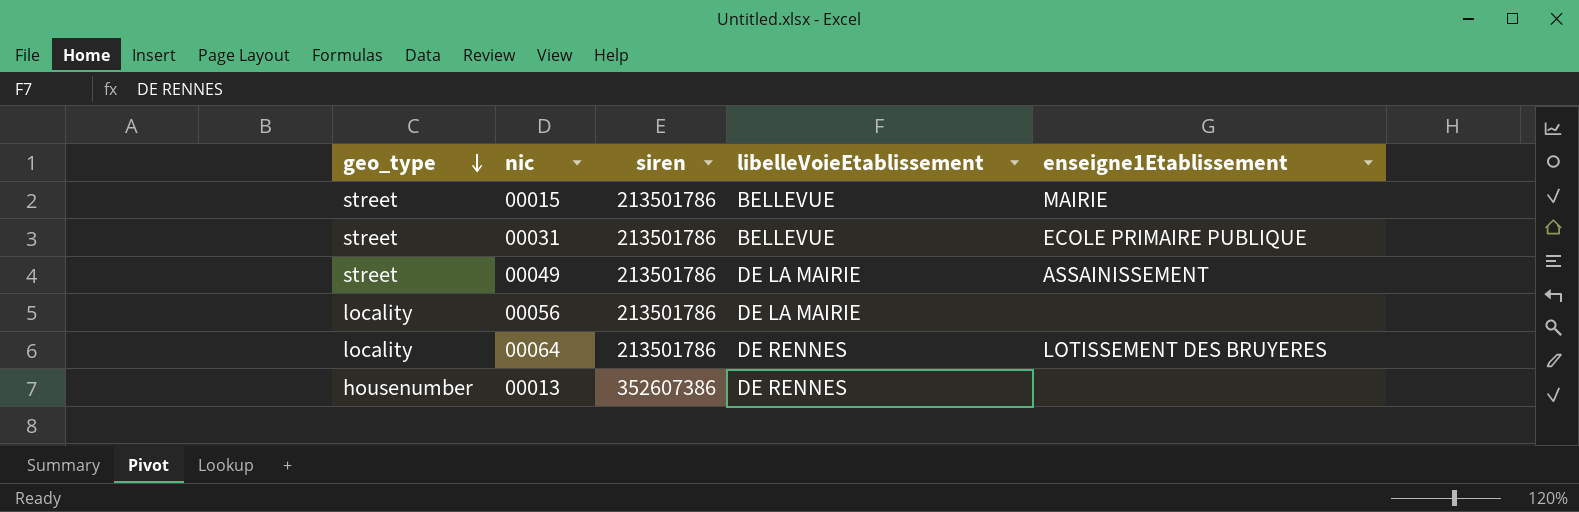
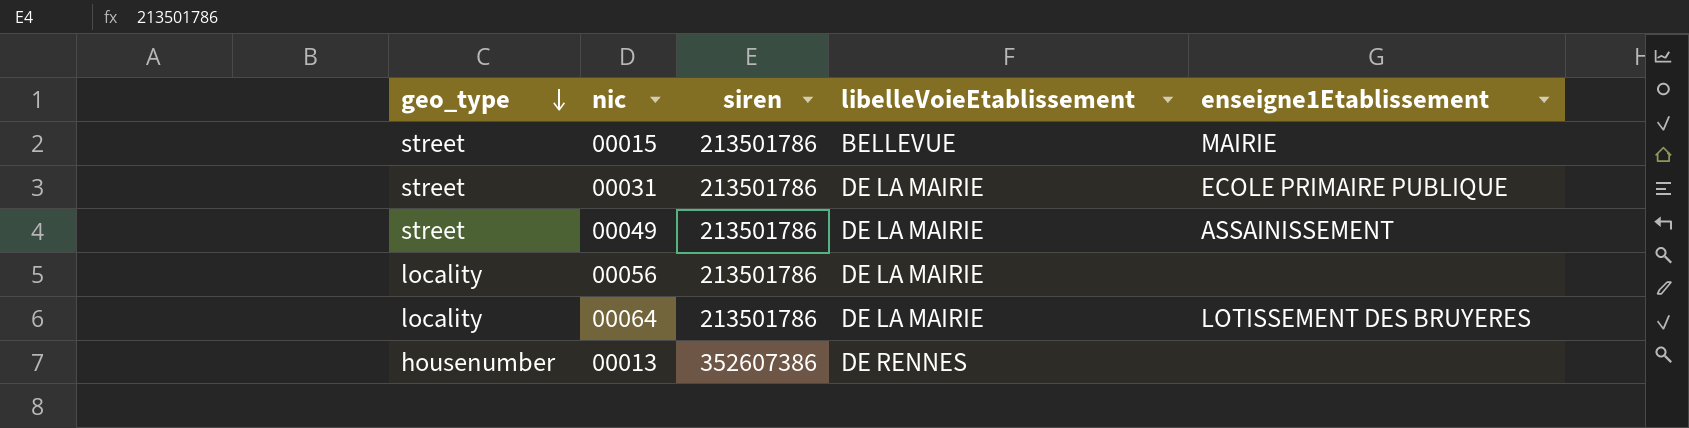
00031 | libelleVoieEtablissement: BELLEVUE -> DE LA MAIRIE
00064 | libelleVoieEtablissement: DE RENNES -> DE LA MAIRIE

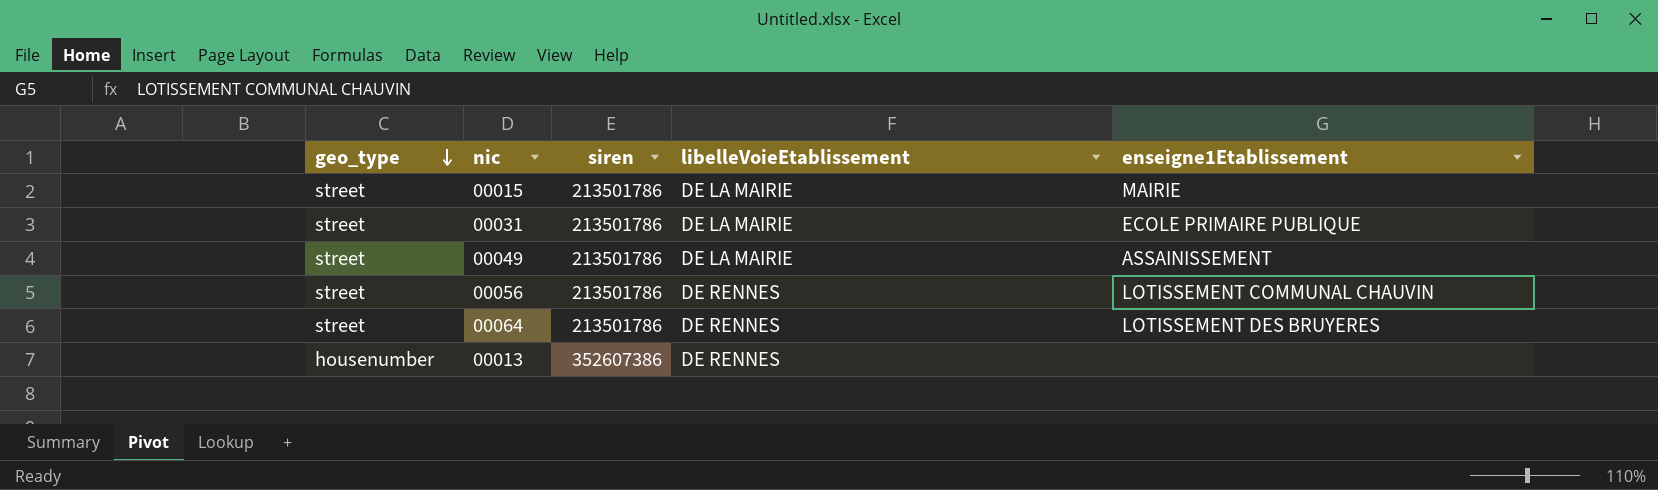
00015 | libelleVoieEtablissement: BELLEVUE -> DE LA MAIRIE
00056 | geo_type: locality -> street
00056 | libelleVoieEtablissement: DE LA MAIRIE -> DE RENNES
00056 | enseigne1Etablissement: none -> LOTISSEMENT COMMUNAL CHAUVIN
00064 | geo_type: locality -> street
00064 | libelleVoieEtablissement: DE LA MAIRIE -> DE RENNES

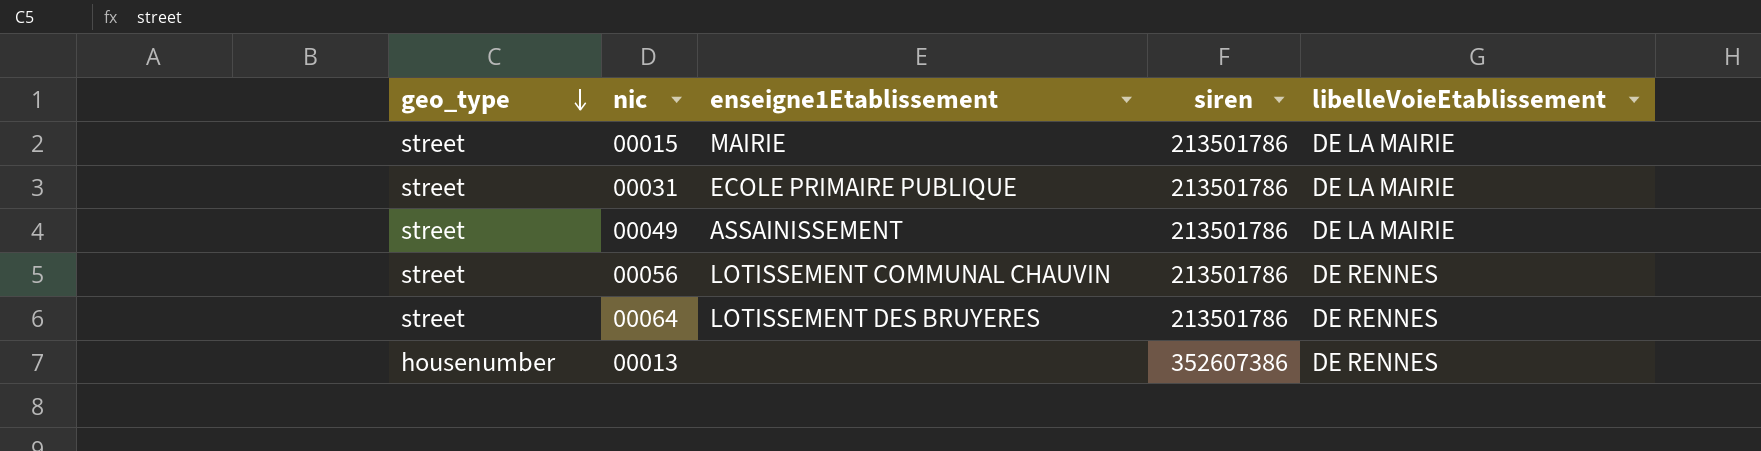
column enseigne1Etablissement | position: 5 -> 3

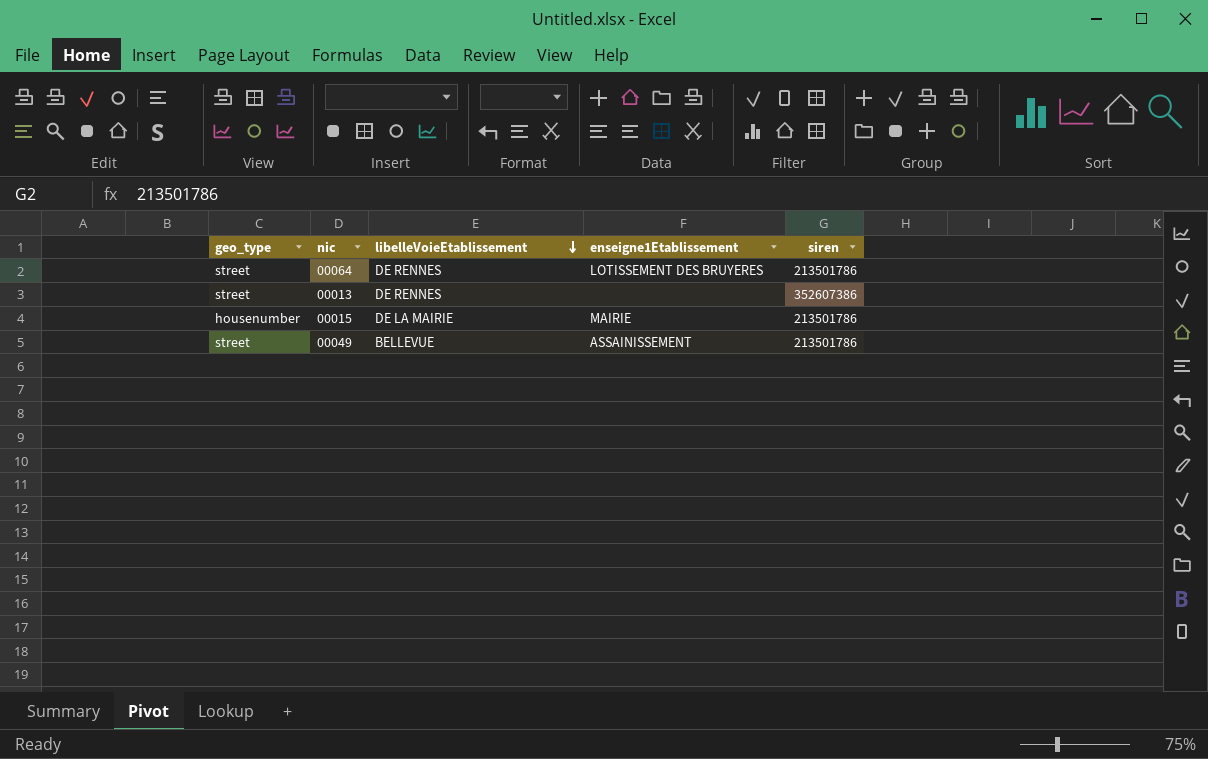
row order: geo_type descending -> libelleVoieEtablissement descending
column libelleVoieEtablissement | position: 5 -> 3
row 00031: street | ECOLE PRIMAIRE PUBLIQUE | 213501786 | DE LA MAIRIE -> none
row 00056: street | LOTISSEMENT COMMUNAL CHAUVIN | 213501786 | DE RENNES -> none
00013 | geo_type: housenumber -> street
00015 | geo_type: street -> housenumber
00049 | libelleVoieEtablissement: DE LA MAIRIE -> BELLEVUE

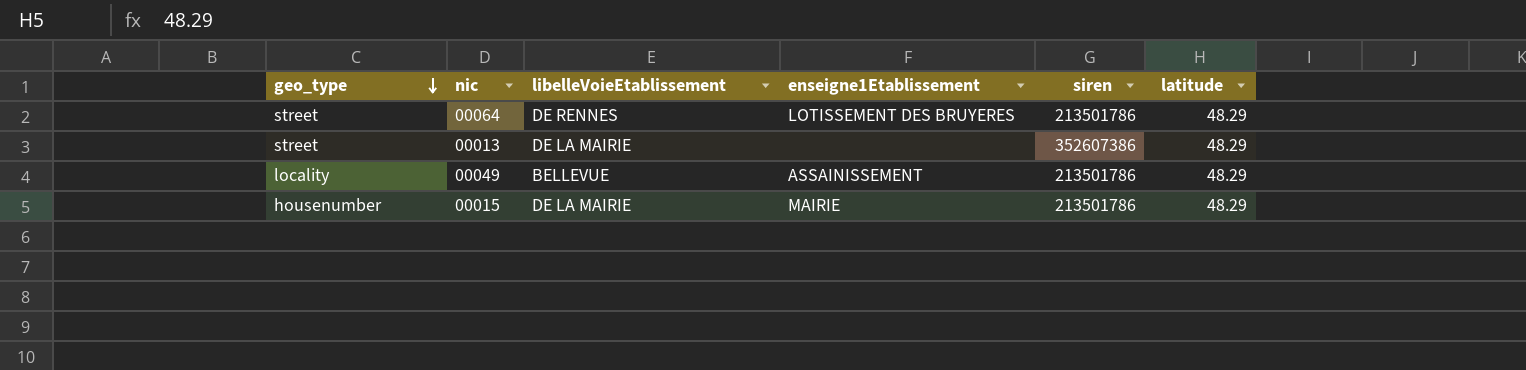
row order: libelleVoieEtablissement descending -> geo_type descending
column latitude | position: none -> 6
00013 | libelleVoieEtablissement: DE RENNES -> DE LA MAIRIE
00049 | geo_type: street -> locality

